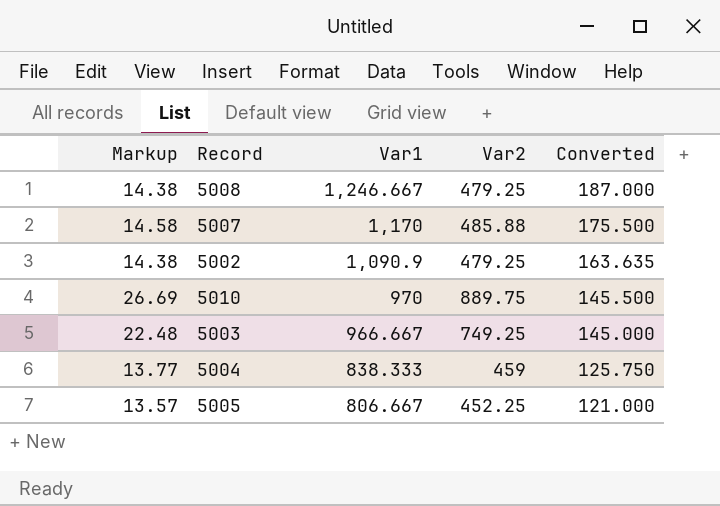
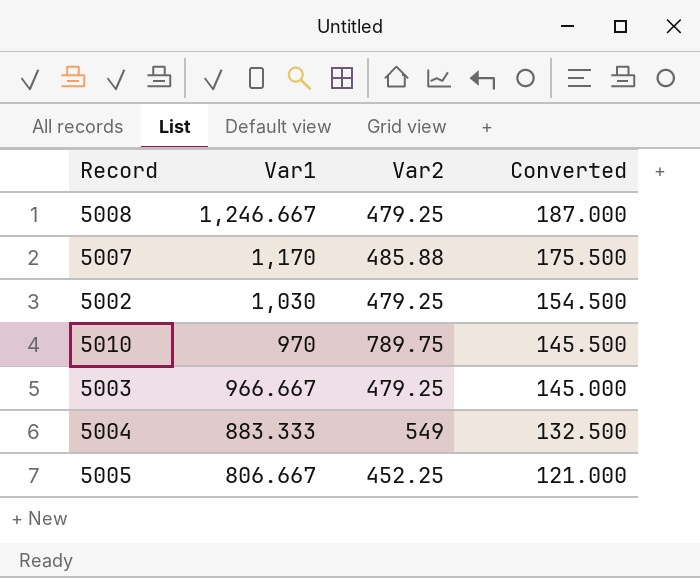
column Markup | formula: [Var2] * 0.03 -> none
5002 | Var1: 1,090.9 -> 1,030
5002 | Converted: 163.635 -> 154.500
5010 | Var2: 889.75 -> 789.75
5003 | Var2: 749.25 -> 479.25
5004 | Var1: 838.333 -> 883.333
5004 | Var2: 459 -> 549
5004 | Converted: 125.750 -> 132.500

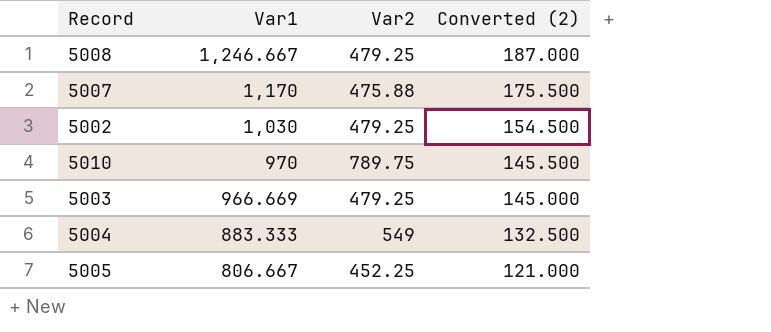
column name: Converted -> Converted (2)
5007 | Var2: 485.88 -> 475.88
5003 | Var1: 966.667 -> 966.669

